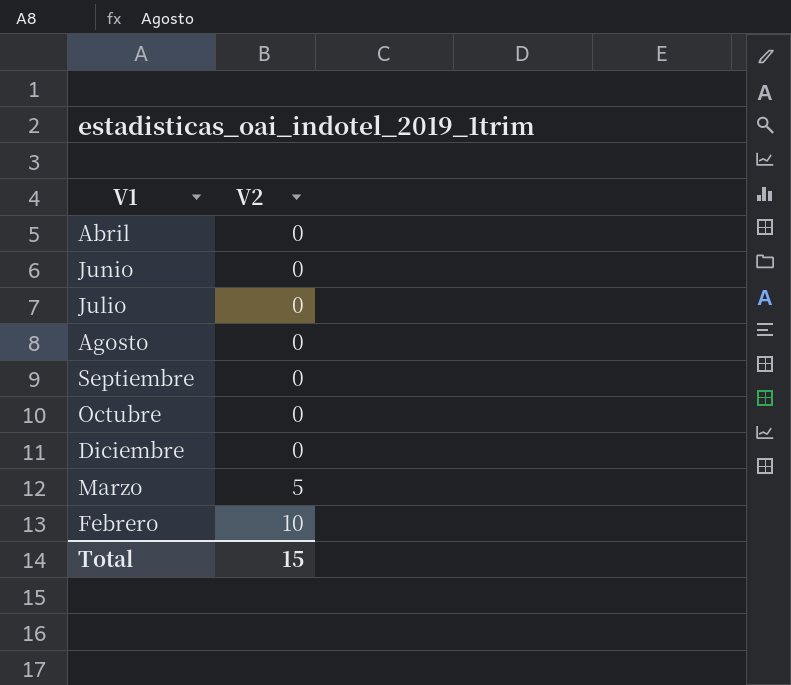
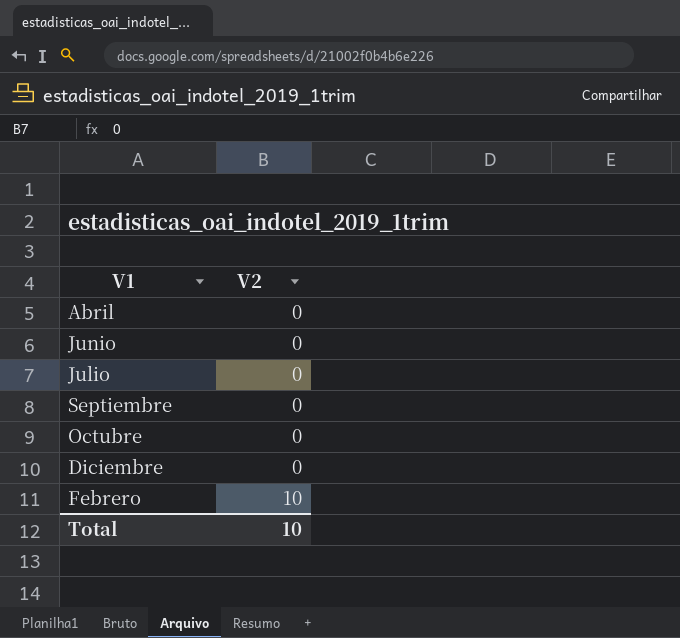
row Agosto: 0 -> none
row Marzo: 5 -> none
Total | V2: 15 -> 10

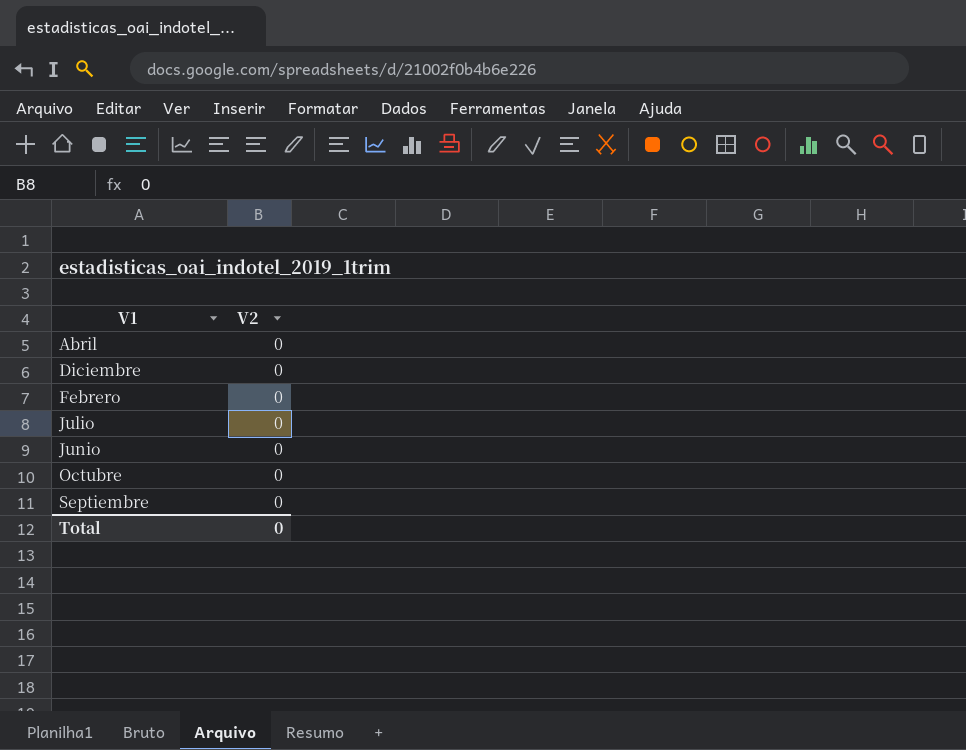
row order: V2 ascending -> V1 ascending
Febrero | V2: 10 -> 0
Total | V2: 10 -> 0

